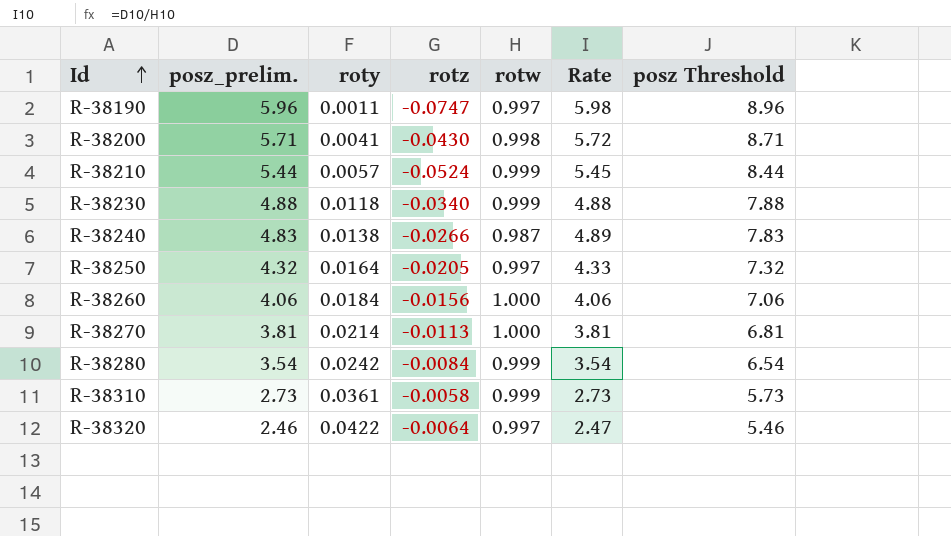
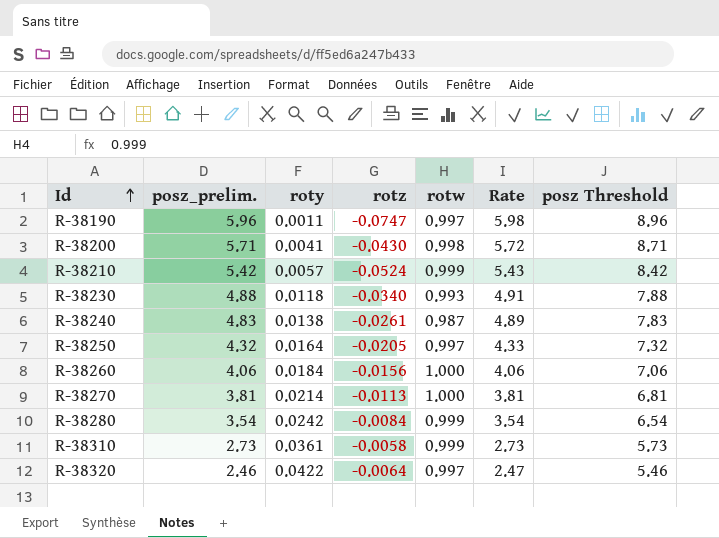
R-38210 | posz_prelim.: 5.44 -> 5.42
R-38210 | Rate: 5.45 -> 5.43
R-38210 | posz Threshold: 8.44 -> 8.42
R-38230 | rotw: 0.999 -> 0.993
R-38230 | Rate: 4.88 -> 4.91
R-38240 | rotz: -0.0266 -> -0.0261

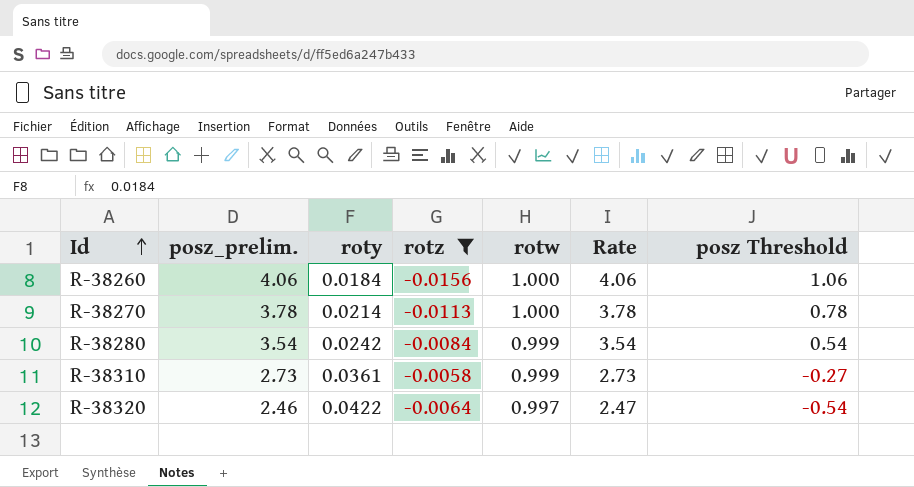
filter: none -> rotz >= -0.0156
column posz Threshold | formula: [posz_prelim.] + 3 -> [posz_prelim.] - 3
R-38270 | posz_prelim.: 3.81 -> 3.78
R-38270 | Rate: 3.81 -> 3.78

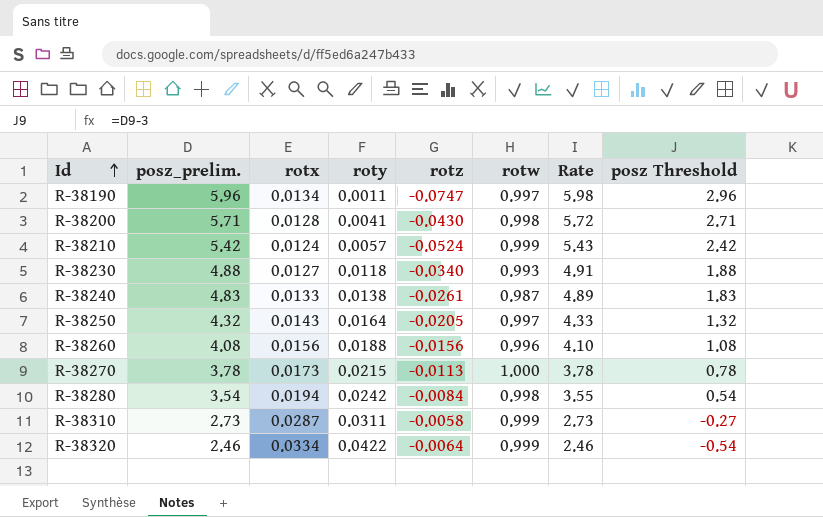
filter: rotz >= -0.0156 -> none
column rotx | position: none -> 3
R-38260 | posz_prelim.: 4.06 -> 4.08
R-38260 | roty: 0.0184 -> 0.0188
R-38260 | rotw: 1.000 -> 0.996
R-38260 | Rate: 4.06 -> 4.10
R-38260 | posz Threshold: 1.06 -> 1.08
R-38270 | roty: 0.0214 -> 0.0215
R-38280 | rotw: 0.999 -> 0.998
R-38280 | Rate: 3.54 -> 3.55
R-38310 | roty: 0.0361 -> 0.0311
R-38320 | rotw: 0.997 -> 0.999
R-38320 | Rate: 2.47 -> 2.46

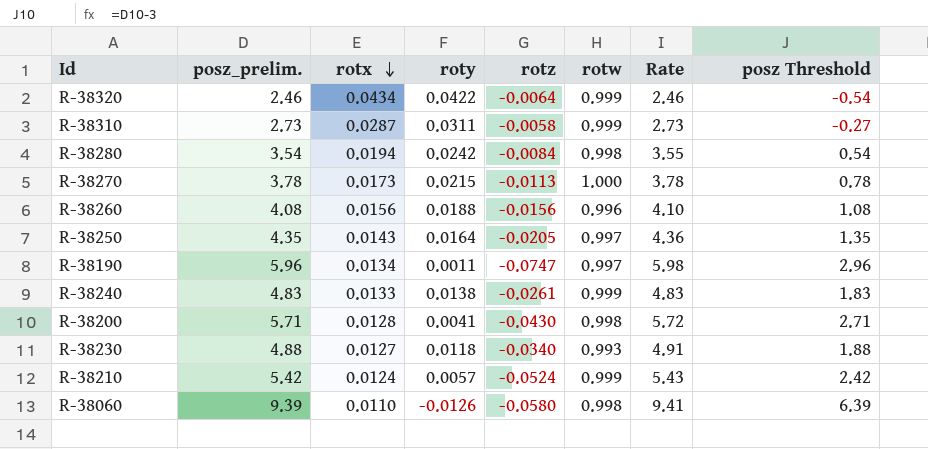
row order: Id ascending -> rotx descending
R-38320 | rotx: 0.0334 -> 0.0434
R-38250 | posz_prelim.: 4.32 -> 4.35
R-38250 | Rate: 4.33 -> 4.36
R-38250 | posz Threshold: 1.32 -> 1.35
R-38240 | rotw: 0.987 -> 0.999
R-38240 | Rate: 4.89 -> 4.83
row R-38060: none -> 9.39 | 0.0110 | -0.0126 | -0.0580 | 0.998 | 9.41 | 6.39

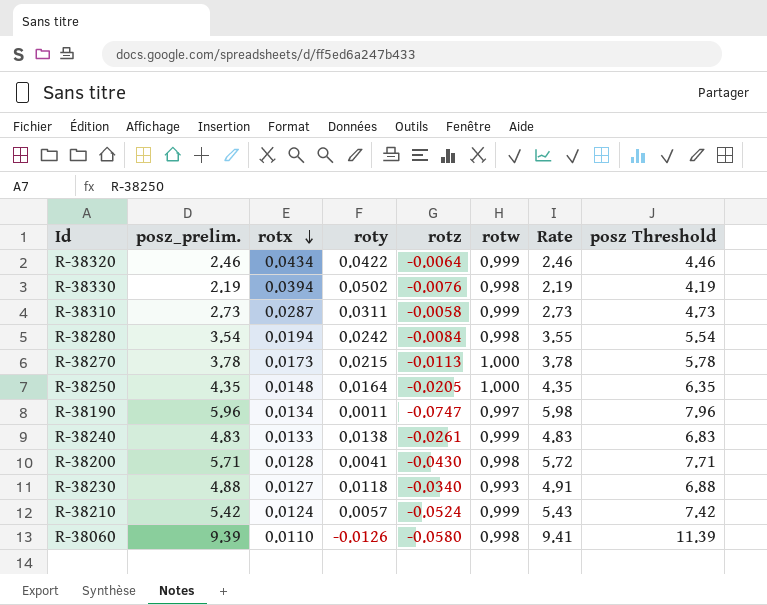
column posz Threshold | formula: [posz_prelim.] - 3 -> [posz_prelim.] + 2
row R-38260: 4.08 | 0.0156 | 0.0188 | -0.0156 | 0.996 | 4.10 | 1.08 -> none
row R-38330: none -> 2.19 | 0.0394 | 0.0502 | -0.0076 | 0.998 | 2.19 | 4.19
R-38250 | rotx: 0.0143 -> 0.0148
R-38250 | rotw: 0.997 -> 1.000
R-38250 | Rate: 4.36 -> 4.35

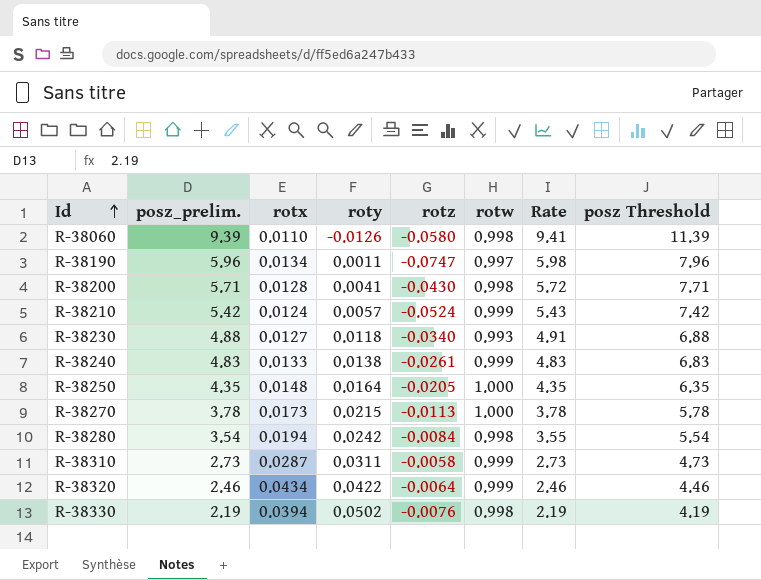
row order: rotx descending -> Id ascending

